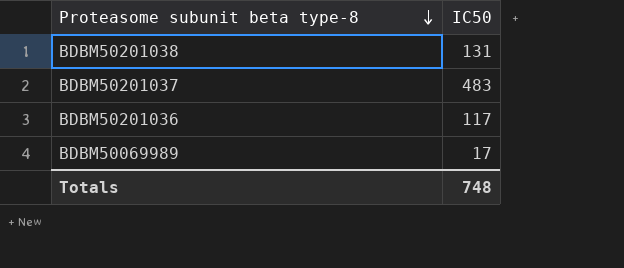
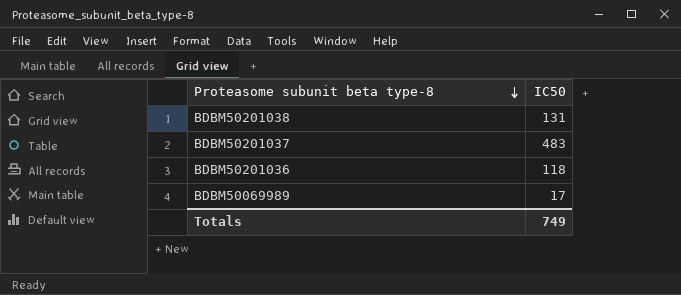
BDBM50201036 | IC50: 117 -> 118
Totals | IC50: 748 -> 749

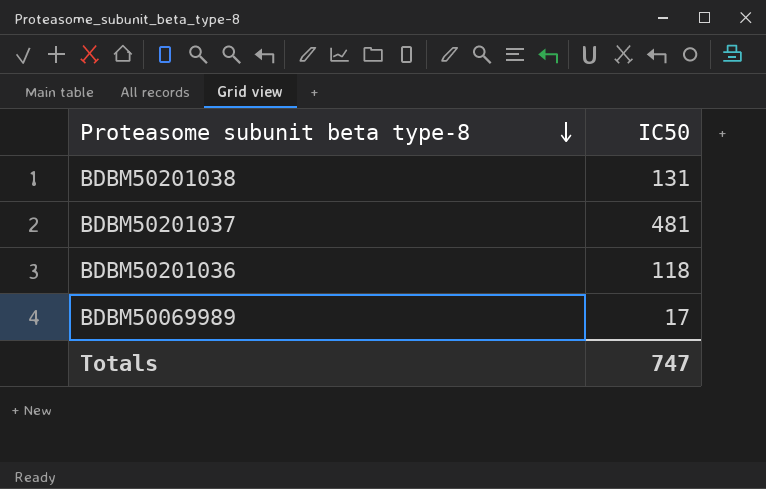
BDBM50201037 | IC50: 483 -> 481
Totals | IC50: 749 -> 747

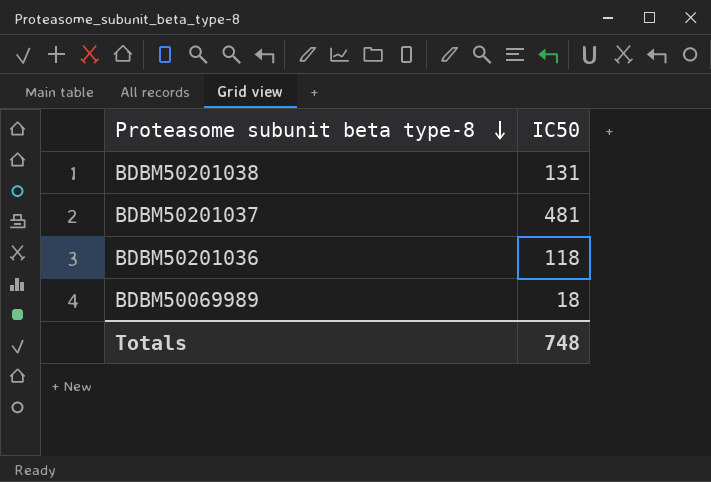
BDBM50069989 | IC50: 17 -> 18
Totals | IC50: 747 -> 748

